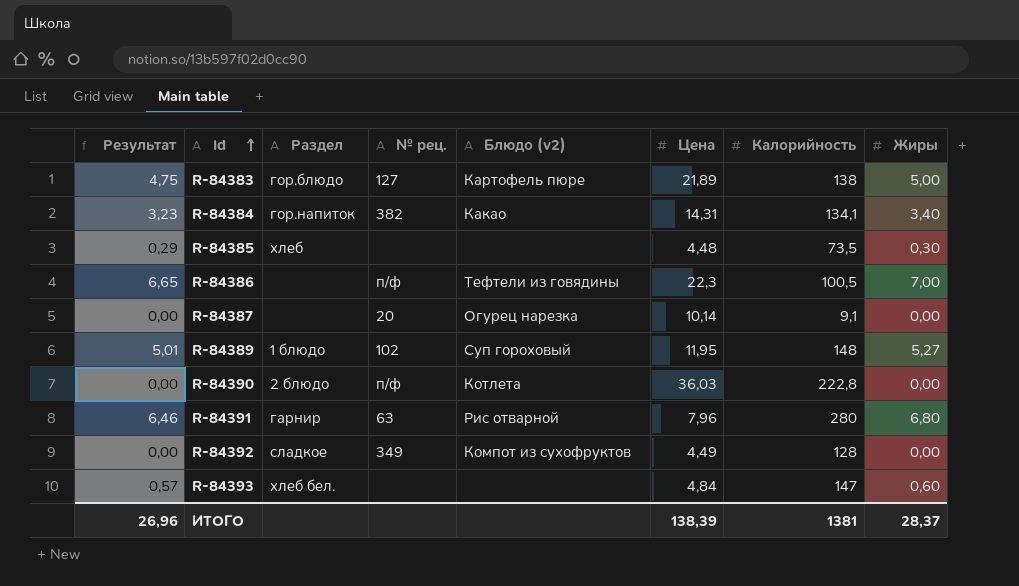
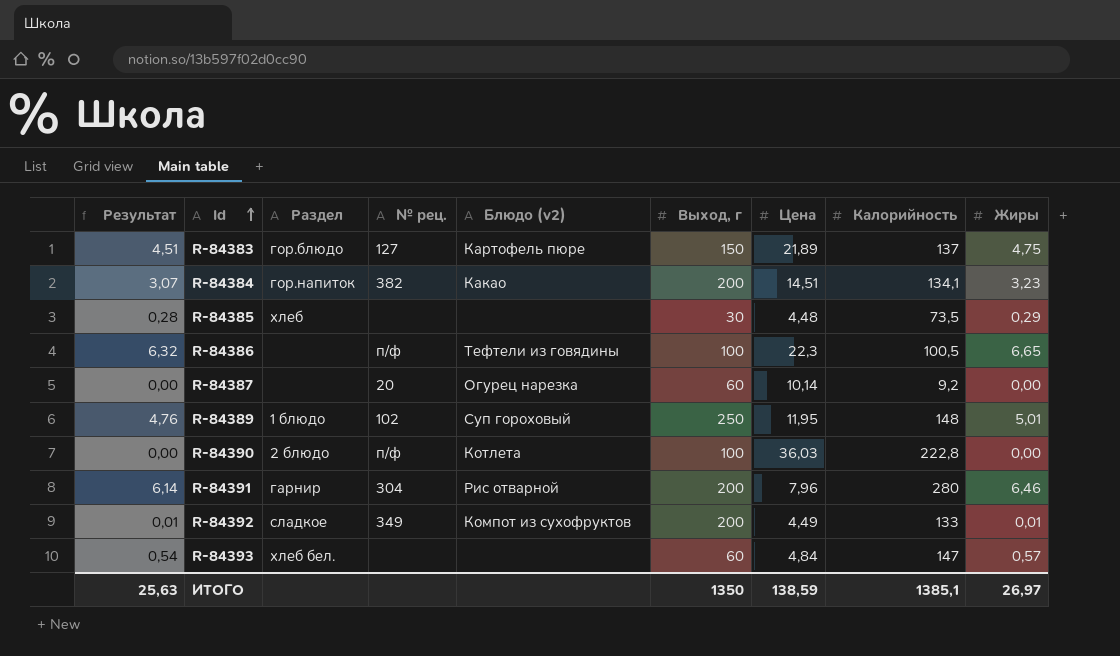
column Выход, г | position: none -> 6
R-84383 | Результат: 4,75 -> 4,51
R-84383 | Калорийность: 138 -> 137
R-84383 | Жиры: 5,00 -> 4,75
R-84384 | Результат: 3,23 -> 3,07
R-84384 | Цена: 14,31 -> 14,51
R-84384 | Жиры: 3,40 -> 3,23
R-84385 | Результат: 0,29 -> 0,28
R-84385 | Жиры: 0,30 -> 0,29
R-84386 | Результат: 6,65 -> 6,32
R-84386 | Жиры: 7,00 -> 6,65
R-84387 | Калорийность: 9,1 -> 9,2
R-84389 | Результат: 5,01 -> 4,76
R-84389 | Жиры: 5,27 -> 5,01
R-84391 | Результат: 6,46 -> 6,14
R-84391 | № рец.: 63 -> 304
R-84391 | Жиры: 6,80 -> 6,46
R-84392 | Результат: 0,00 -> 0,01
R-84392 | Калорийность: 128 -> 133
R-84392 | Жиры: 0,00 -> 0,01
R-84393 | Результат: 0,57 -> 0,54
R-84393 | Жиры: 0,60 -> 0,57
ИТОГО | Результат: 26,96 -> 25,63
ИТОГО | Цена: 138,39 -> 138,59
ИТОГО | Калорийность: 1381 -> 1385,1
ИТОГО | Жиры: 28,37 -> 26,97

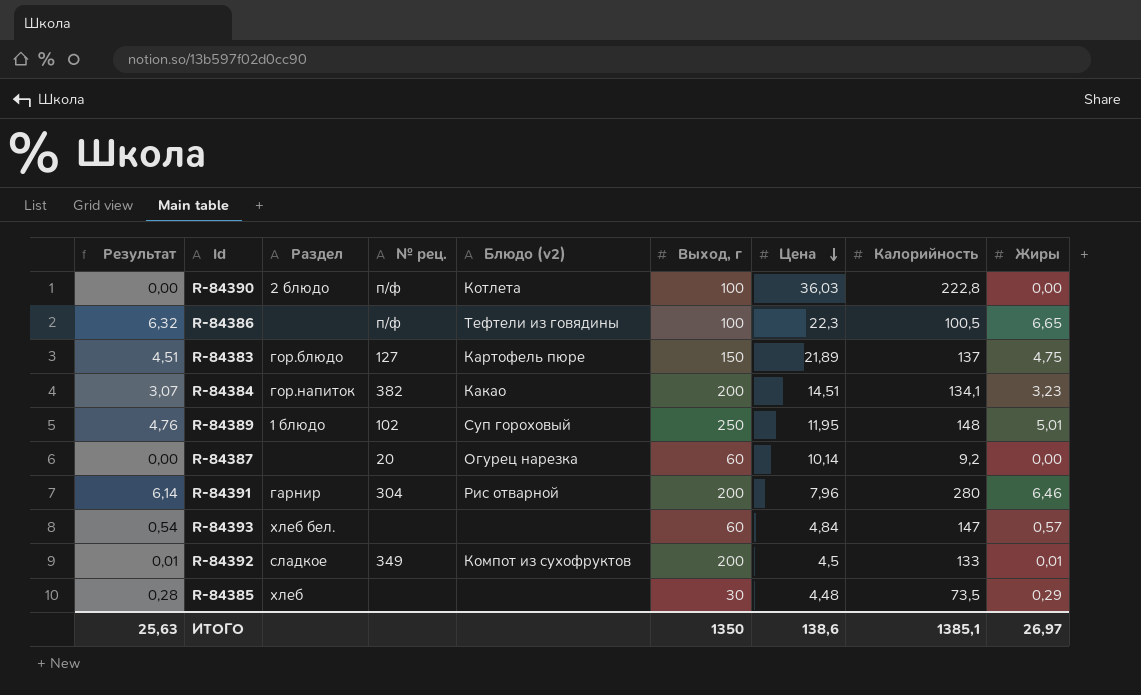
row order: Id ascending -> Цена descending
R-84392 | Цена: 4,49 -> 4,5
ИТОГО | Цена: 138,59 -> 138,6

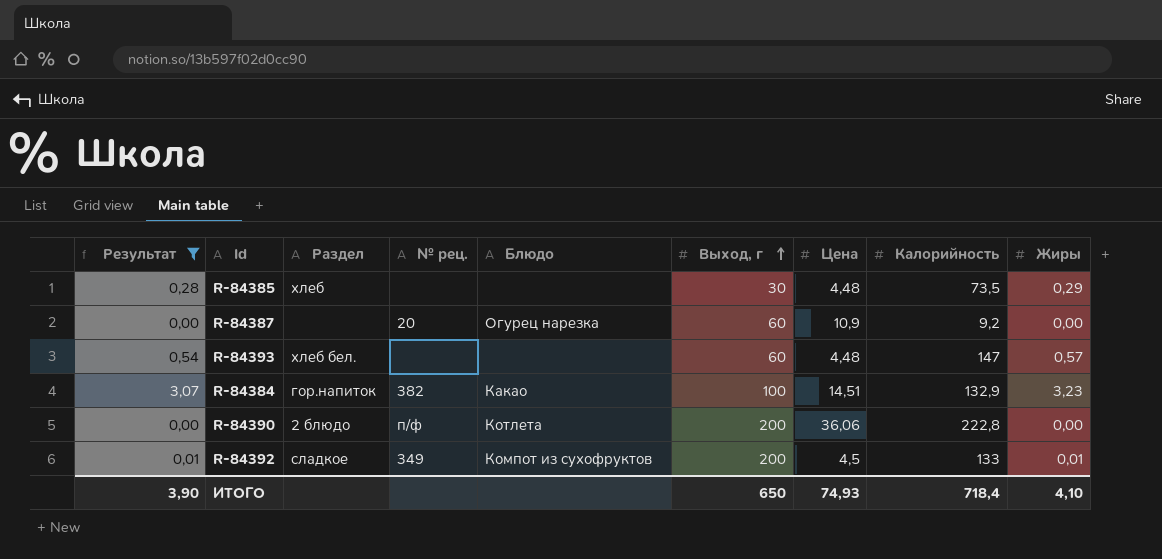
filter: none -> Результат <= 3,07
row order: Цена descending -> Выход, г ascending
column name: Блюдо (v2) -> Блюдо
R-84387 | Цена: 10,14 -> 10,9
R-84393 | Цена: 4,84 -> 4,48
R-84384 | Выход, г: 200 -> 100
R-84384 | Калорийность: 134,1 -> 132,9
R-84390 | Выход, г: 100 -> 200
R-84390 | Цена: 36,03 -> 36,06
ИТОГО | Результат: 25,63 -> 3,90
ИТОГО | Выход, г: 1350 -> 650
ИТОГО | Цена: 138,6 -> 74,93
ИТОГО | Калорийность: 1385,1 -> 718,4
ИТОГО | Жиры: 26,97 -> 4,10

